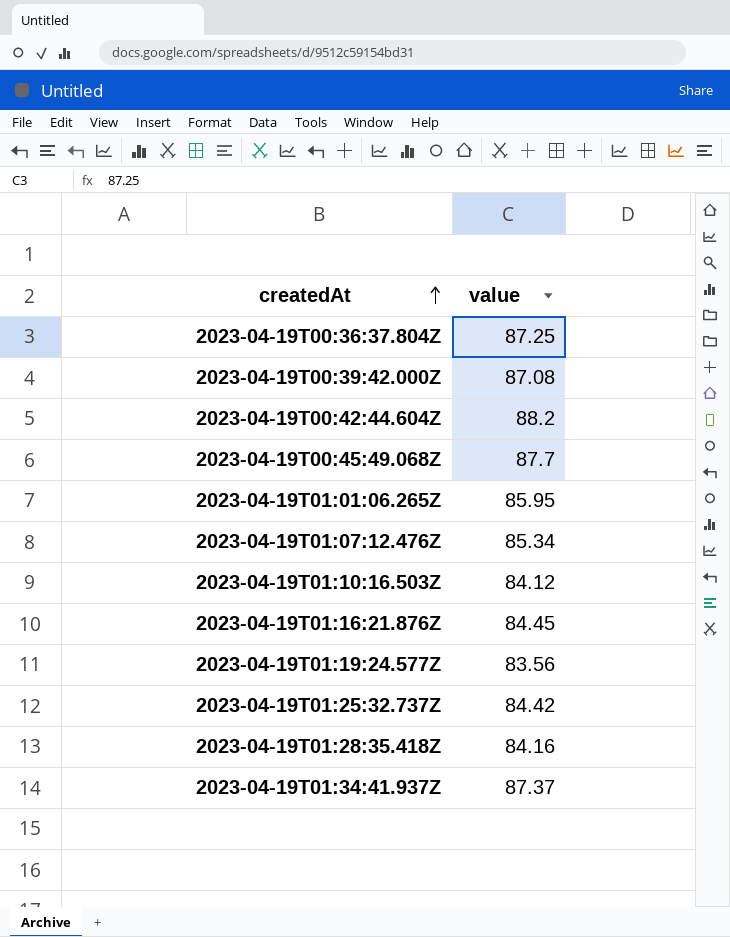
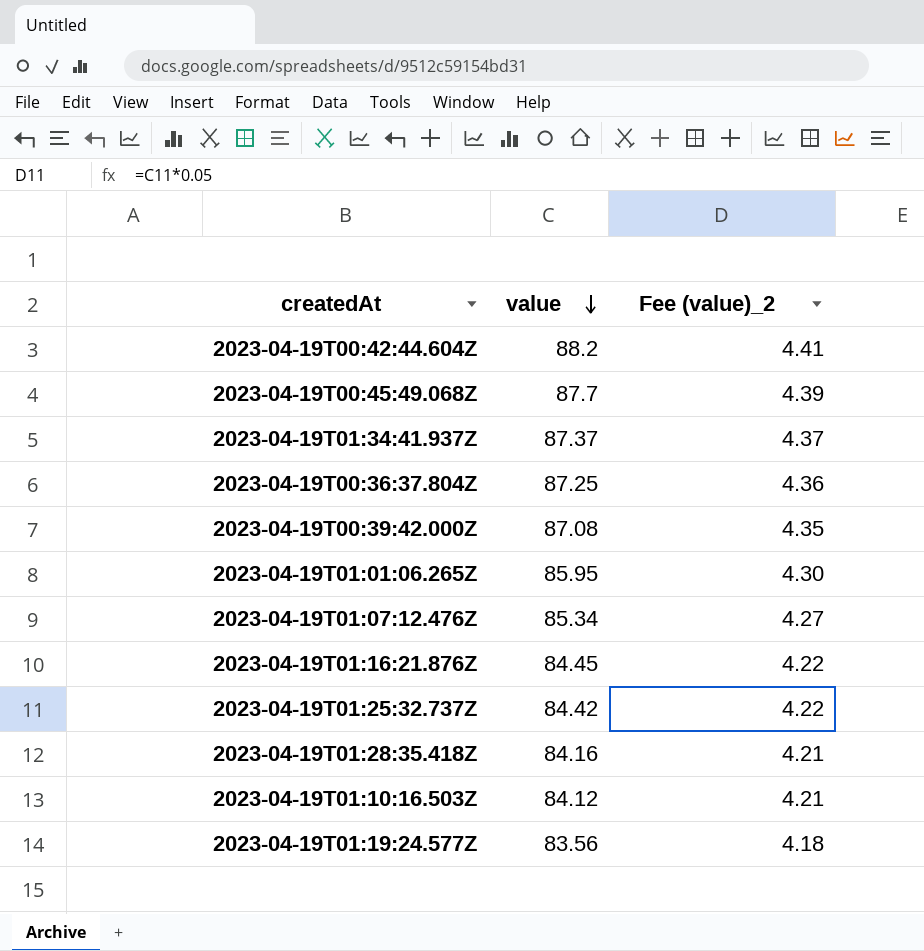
row order: createdAt ascending -> value descending
column Fee (value)_2 | formula: none -> [value] * 0.05

